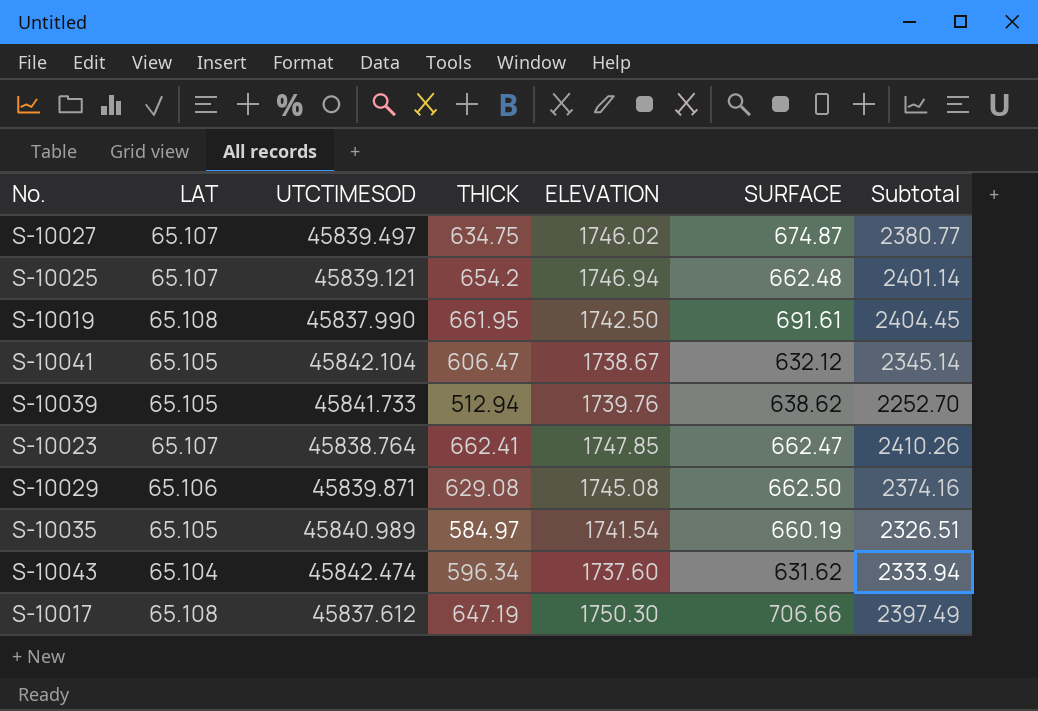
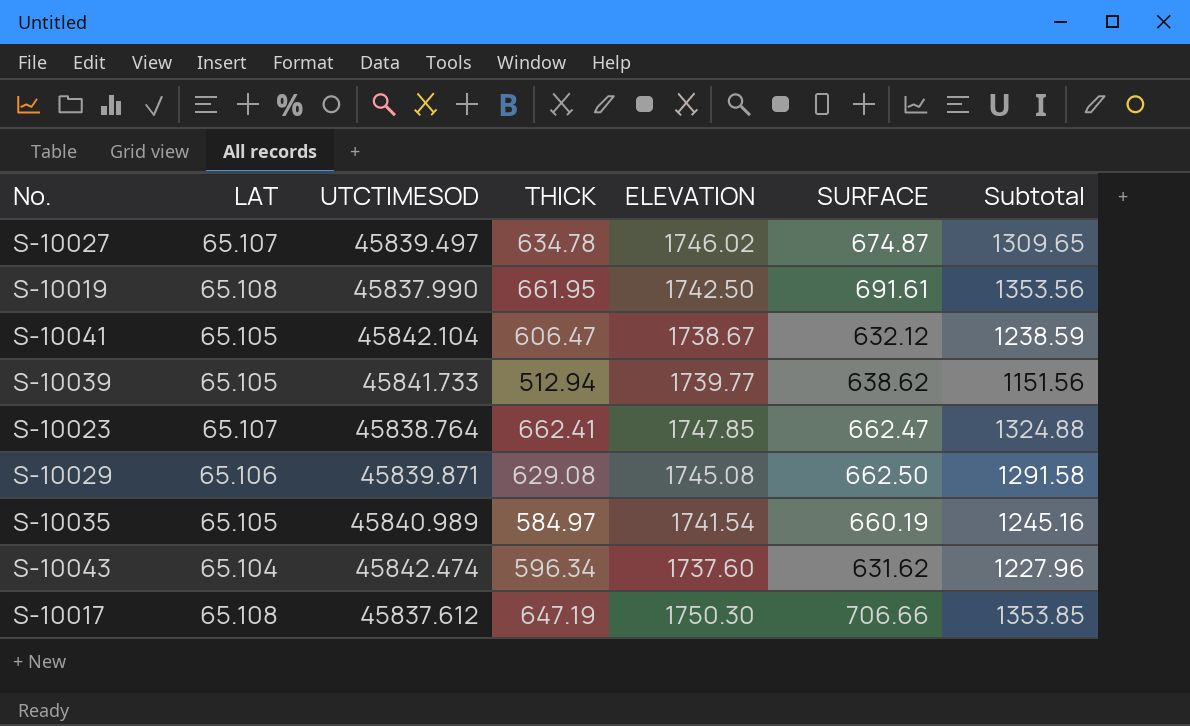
column Subtotal | formula: [THICK] + [ELEVATION] -> [THICK] + [SURFACE]
row S-10025: 65.107 | 45839.121 | 654.2 | 1746.94 | 662.48 | 2401.14 -> none
S-10027 | THICK: 634.75 -> 634.78
S-10039 | ELEVATION: 1739.76 -> 1739.77

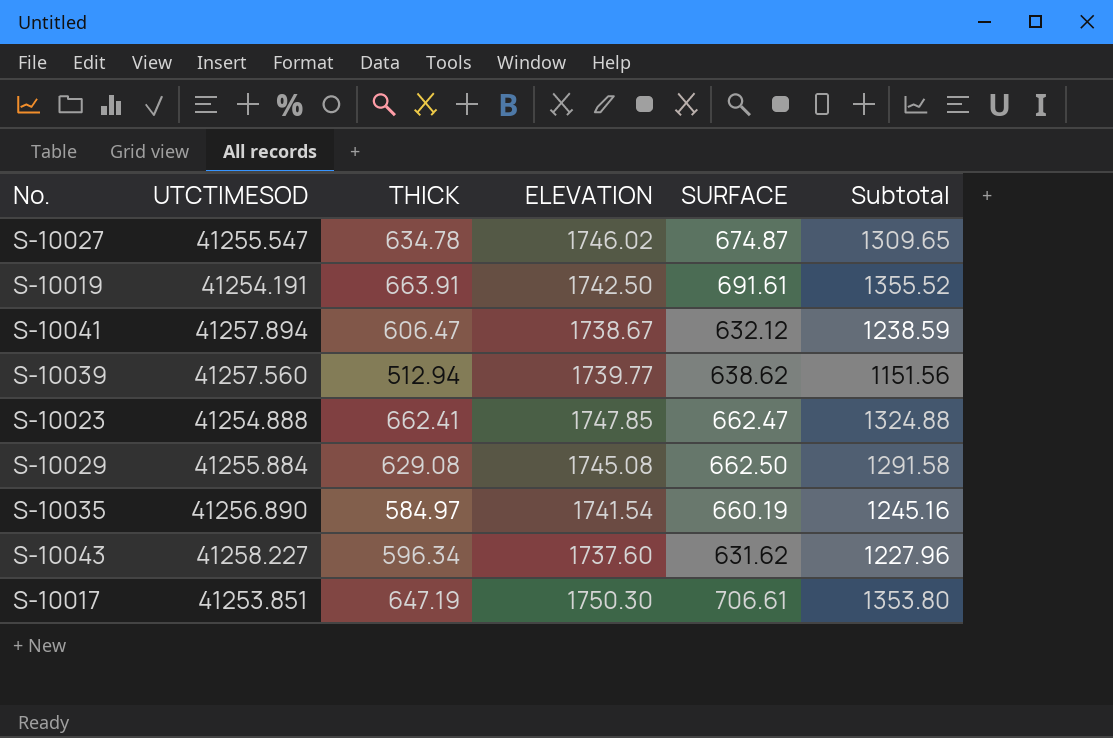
column LAT | position: 2 -> none
S-10027 | UTCTIMESOD: 45839.497 -> 41255.547
S-10019 | UTCTIMESOD: 45837.990 -> 41254.191
S-10019 | THICK: 661.95 -> 663.91
S-10019 | Subtotal: 1353.56 -> 1355.52
S-10041 | UTCTIMESOD: 45842.104 -> 41257.894
S-10039 | UTCTIMESOD: 45841.733 -> 41257.560
S-10023 | UTCTIMESOD: 45838.764 -> 41254.888
S-10029 | UTCTIMESOD: 45839.871 -> 41255.884
S-10035 | UTCTIMESOD: 45840.989 -> 41256.890
S-10043 | UTCTIMESOD: 45842.474 -> 41258.227
S-10017 | UTCTIMESOD: 45837.612 -> 41253.851
S-10017 | SURFACE: 706.66 -> 706.61
S-10017 | Subtotal: 1353.85 -> 1353.80

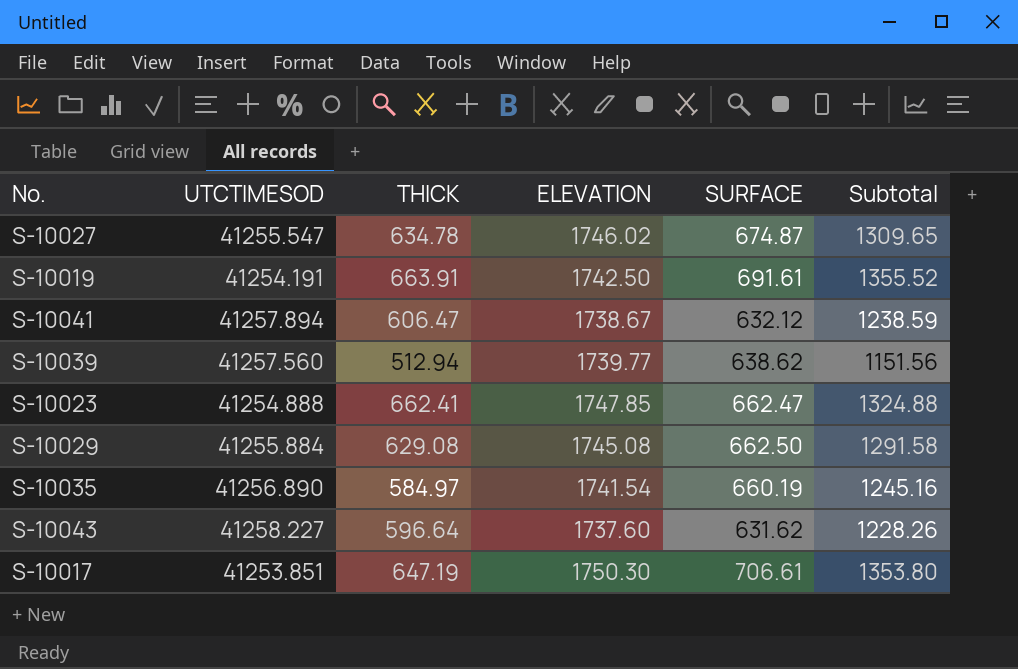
S-10043 | THICK: 596.34 -> 596.64
S-10043 | Subtotal: 1227.96 -> 1228.26

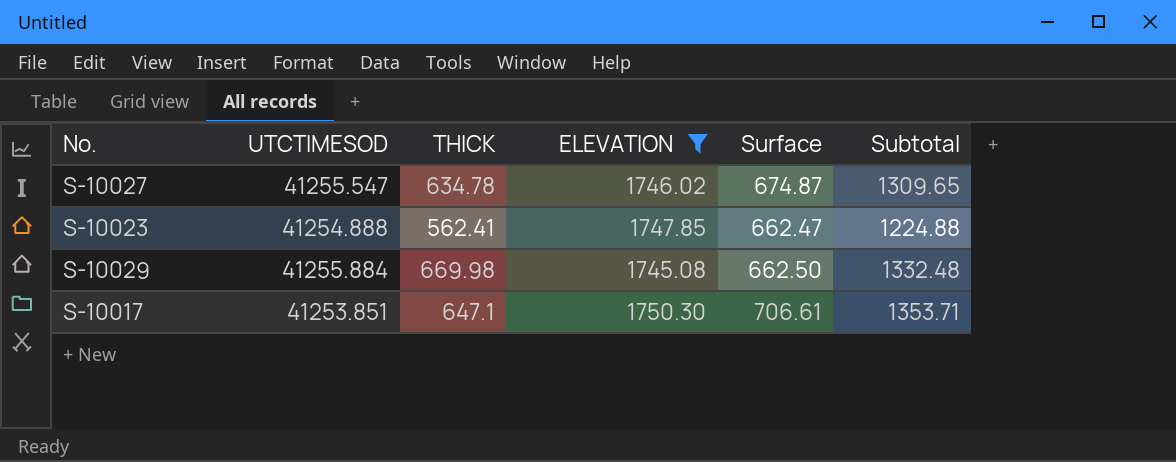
filter: none -> ELEVATION >= 1745.08
column name: SURFACE -> Surface
S-10023 | THICK: 662.41 -> 562.41
S-10023 | Subtotal: 1324.88 -> 1224.88
S-10029 | THICK: 629.08 -> 669.98
S-10029 | Subtotal: 1291.58 -> 1332.48
S-10017 | THICK: 647.19 -> 647.1
S-10017 | Subtotal: 1353.80 -> 1353.71

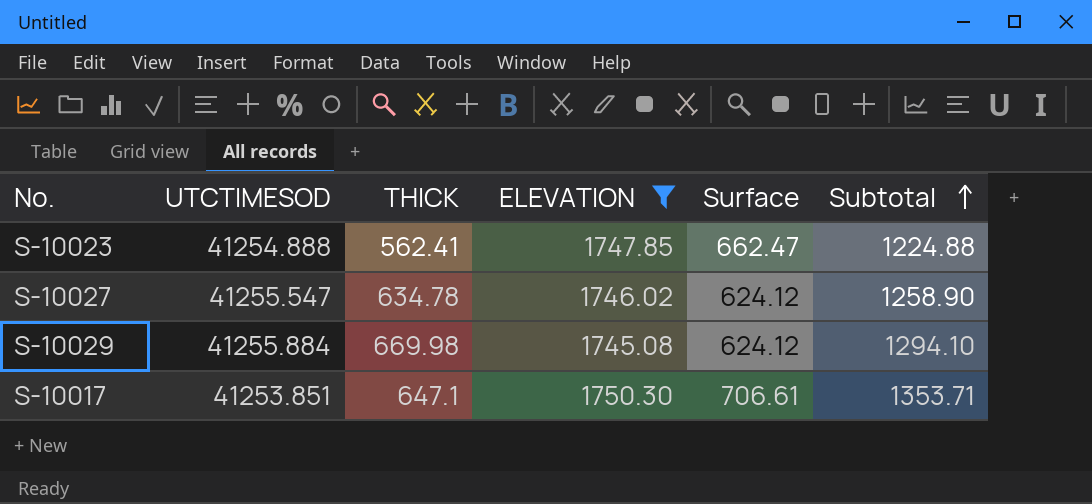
row order: none -> Subtotal ascending
S-10027 | Surface: 674.87 -> 624.12
S-10027 | Subtotal: 1309.65 -> 1258.90
S-10029 | Surface: 662.50 -> 624.12
S-10029 | Subtotal: 1332.48 -> 1294.10

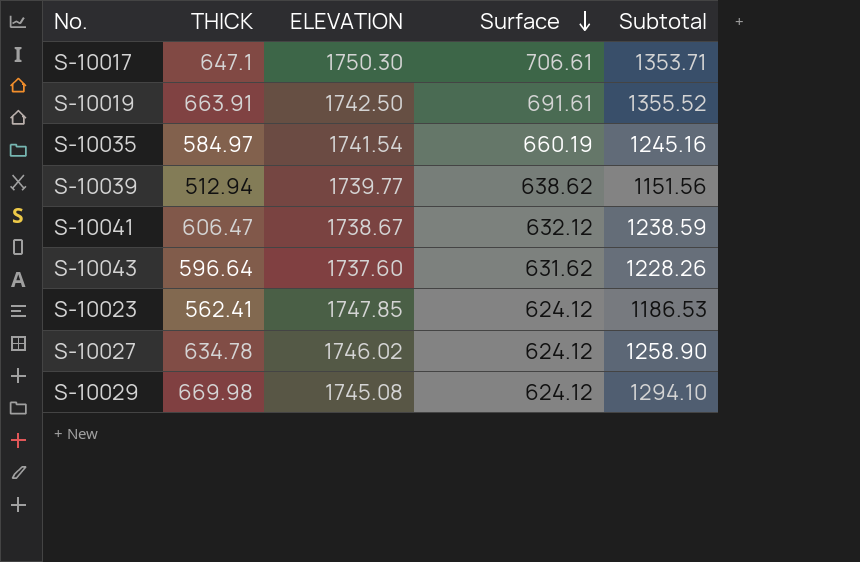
filter: ELEVATION >= 1745.08 -> none
row order: Subtotal ascending -> Surface descending
column UTCTIMESOD | position: 2 -> none
S-10023 | Surface: 662.47 -> 624.12
S-10023 | Subtotal: 1224.88 -> 1186.53

